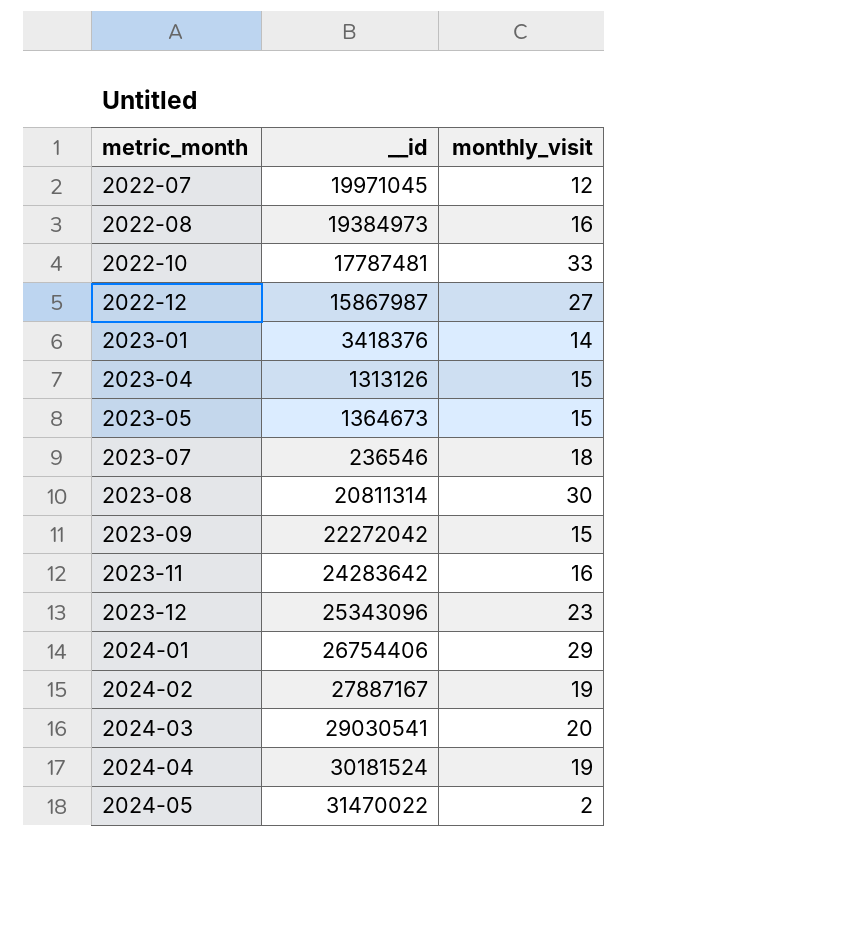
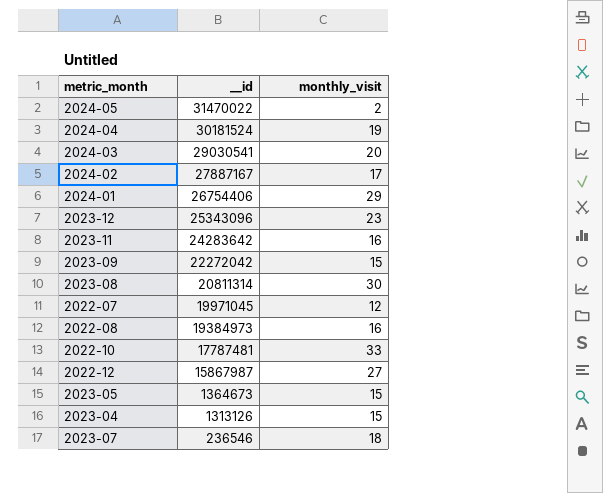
row order: metric_month ascending -> __id descending
row 2023-01: 3418376 | 14 -> none
2024-02 | monthly_visit: 19 -> 17

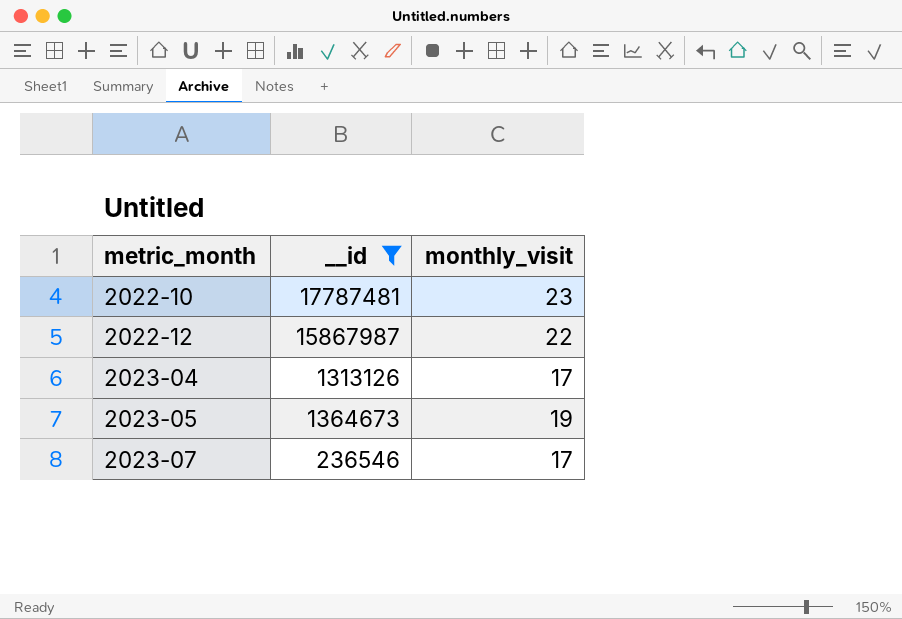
filter: none -> __id <= 17787481
row order: __id descending -> metric_month ascending
2022-10 | monthly_visit: 33 -> 23
2022-12 | monthly_visit: 27 -> 22
2023-04 | monthly_visit: 15 -> 17
2023-05 | monthly_visit: 15 -> 19
2023-07 | monthly_visit: 18 -> 17

